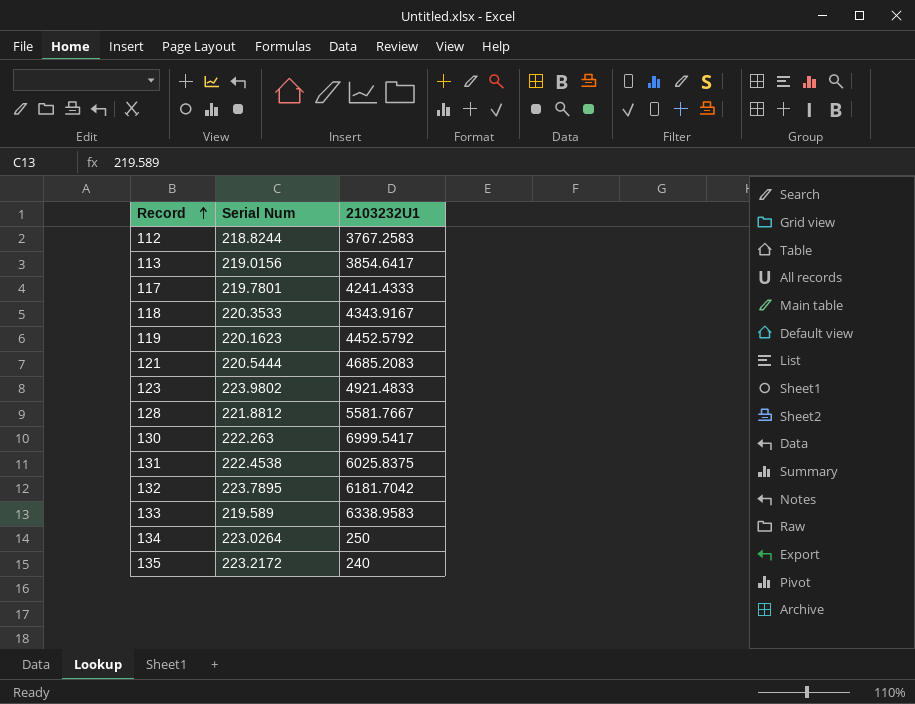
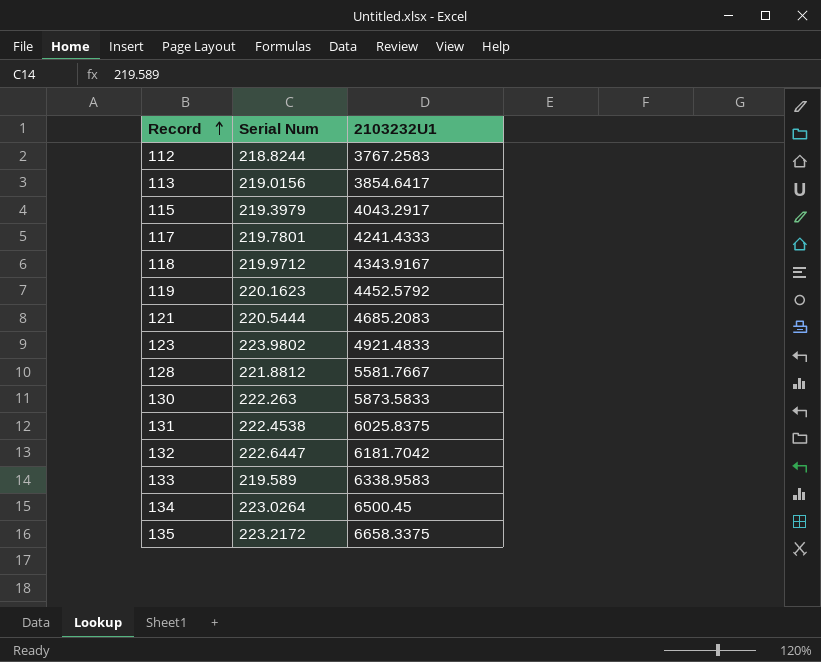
row 115: none -> 219.3979 | 4043.2917
118 | Serial Num: 220.3533 -> 219.9712
130 | 2103232U1: 6999.5417 -> 5873.5833
132 | Serial Num: 223.7895 -> 222.6447
134 | 2103232U1: 250 -> 6500.45
135 | 2103232U1: 240 -> 6658.3375

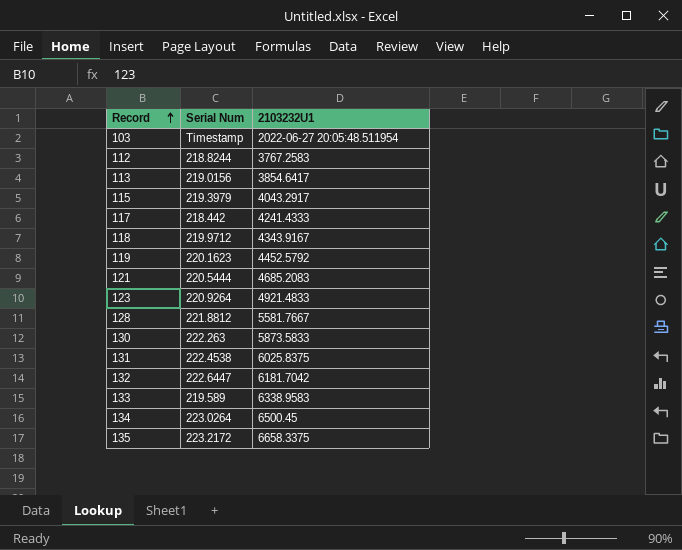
row 103: none -> Timestamp | 2022-06-27 20:05:48.511954
117 | Serial Num: 219.7801 -> 218.442
123 | Serial Num: 223.9802 -> 220.9264

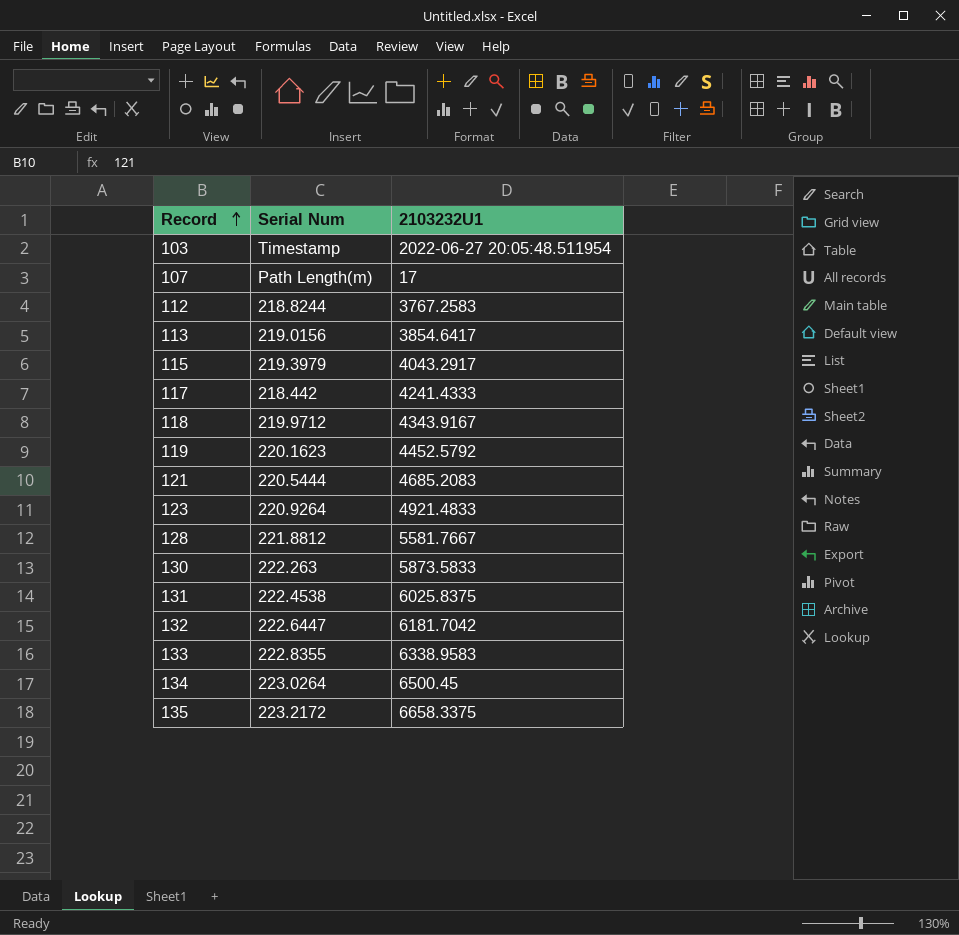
row 107: none -> Path Length(m) | 17
133 | Serial Num: 219.589 -> 222.8355

